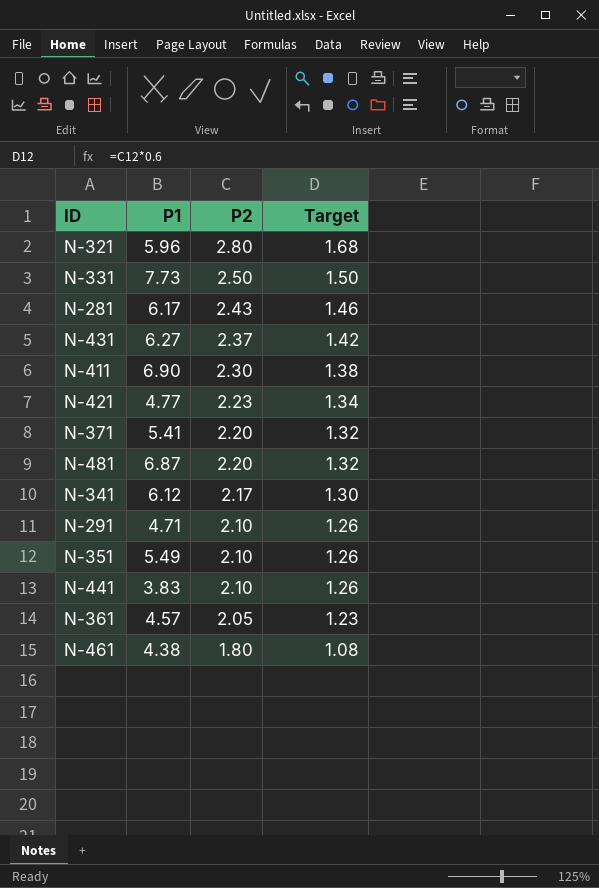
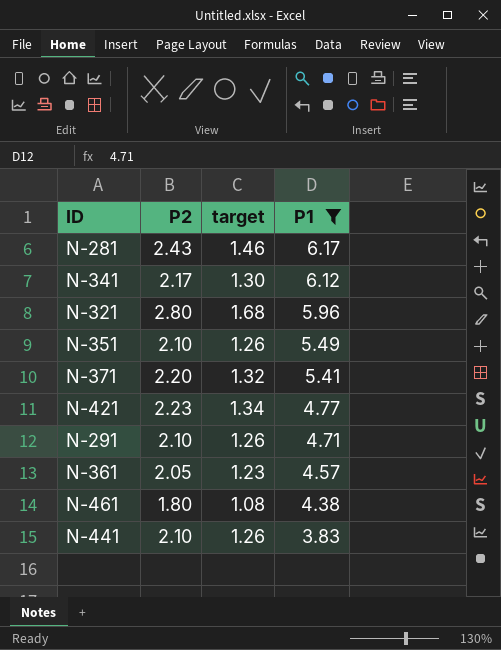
filter: none -> P1 <= 6.17
row order: P2 descending -> P1 descending
column name: Target -> target
column P1 | position: 2 -> 4

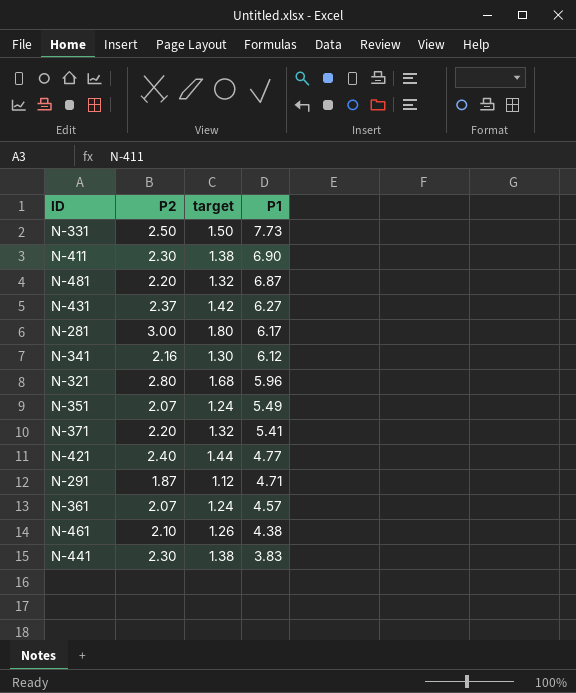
filter: P1 <= 6.17 -> none
N-281 | P2: 2.43 -> 3.00
N-281 | target: 1.46 -> 1.80
N-341 | P2: 2.17 -> 2.16
N-351 | P2: 2.10 -> 2.07
N-351 | target: 1.26 -> 1.24
N-421 | P2: 2.23 -> 2.40
N-421 | target: 1.34 -> 1.44
N-291 | P2: 2.10 -> 1.87
N-291 | target: 1.26 -> 1.12
N-361 | P2: 2.05 -> 2.07
N-361 | target: 1.23 -> 1.24
N-461 | P2: 1.80 -> 2.10
N-461 | target: 1.08 -> 1.26
N-441 | P2: 2.10 -> 2.30
N-441 | target: 1.26 -> 1.38

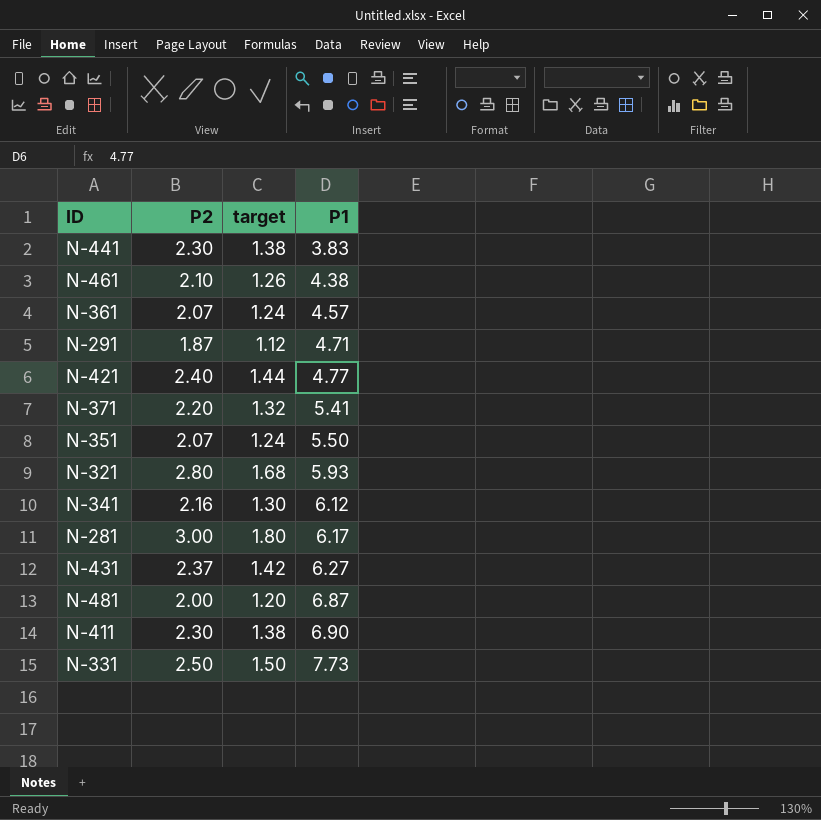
row order: P1 descending -> P1 ascending
N-351 | P1: 5.49 -> 5.50
N-321 | P1: 5.96 -> 5.93
N-481 | P2: 2.20 -> 2.00
N-481 | target: 1.32 -> 1.20

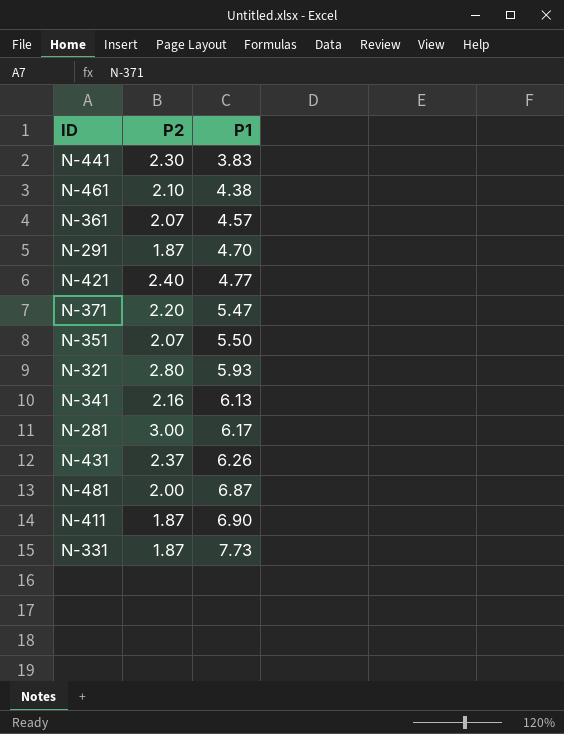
column target | formula: [P2] * 0.6 -> none
N-291 | P1: 4.71 -> 4.70
N-371 | P1: 5.41 -> 5.47
N-341 | P1: 6.12 -> 6.13
N-431 | P1: 6.27 -> 6.26
N-411 | P2: 2.30 -> 1.87
N-331 | P2: 2.50 -> 1.87

